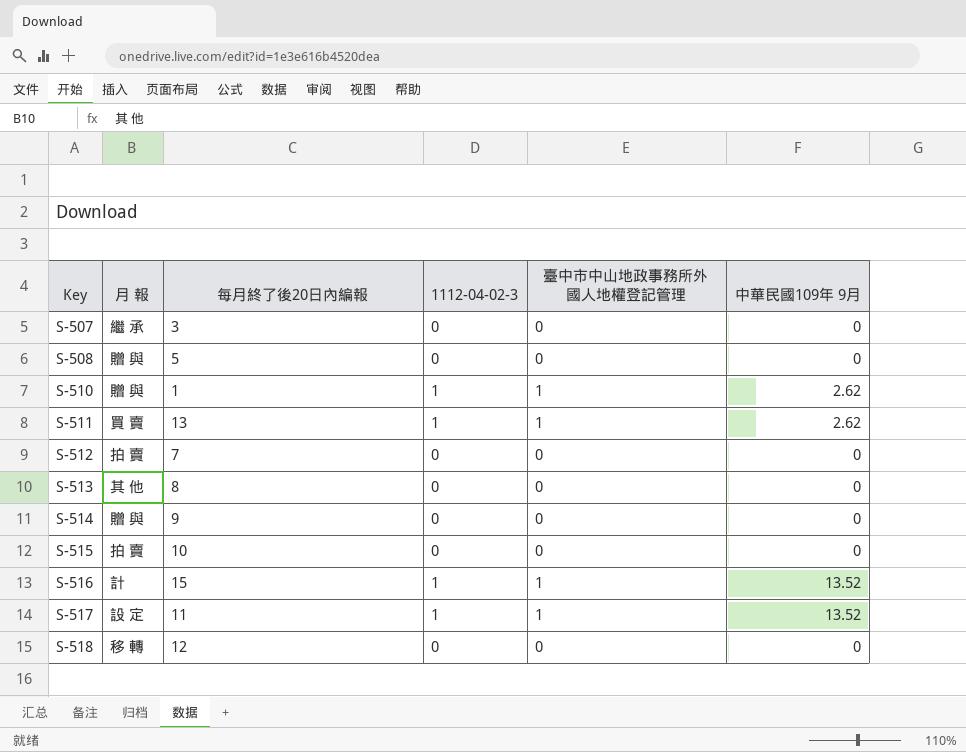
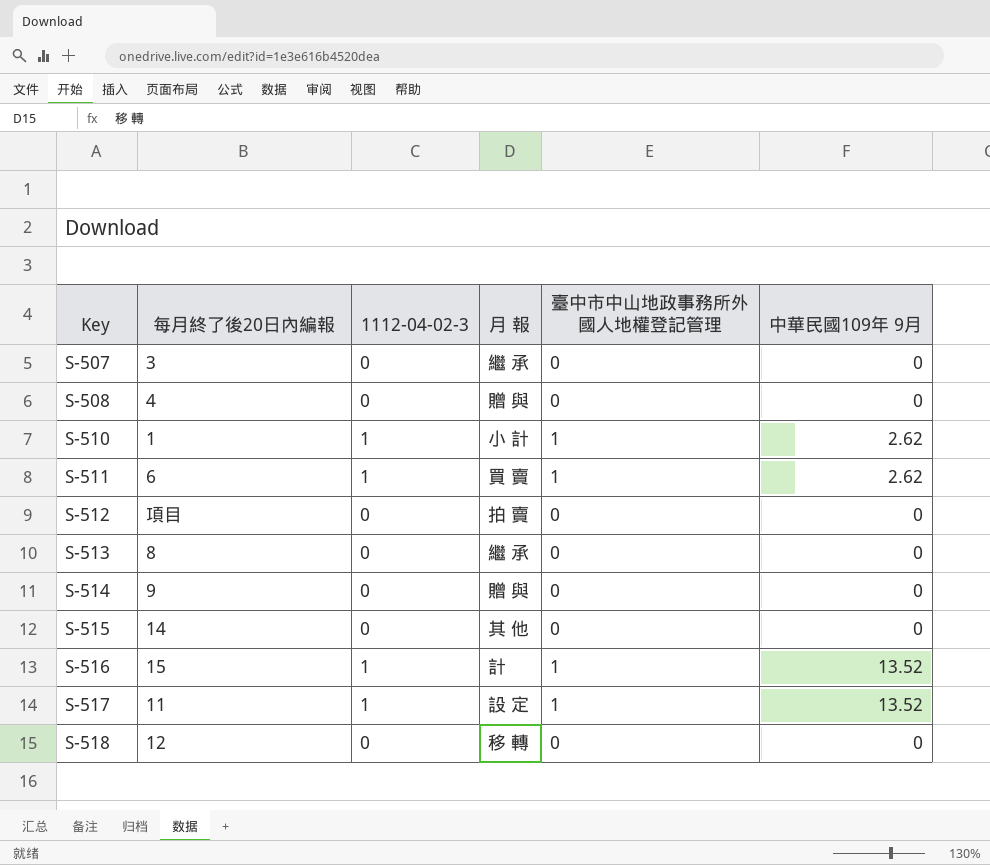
column 月 報 | position: 2 -> 4
S-508 | 每月終了後20日內編報: 5 -> 4
S-510 | 月 報: 贈 與 -> 小 計
S-511 | 每月終了後20日內編報: 13 -> 6
S-512 | 每月終了後20日內編報: 7 -> 項目
S-513 | 月 報: 其 他 -> 繼 承
S-515 | 每月終了後20日內編報: 10 -> 14
S-515 | 月 報: 拍 賣 -> 其 他

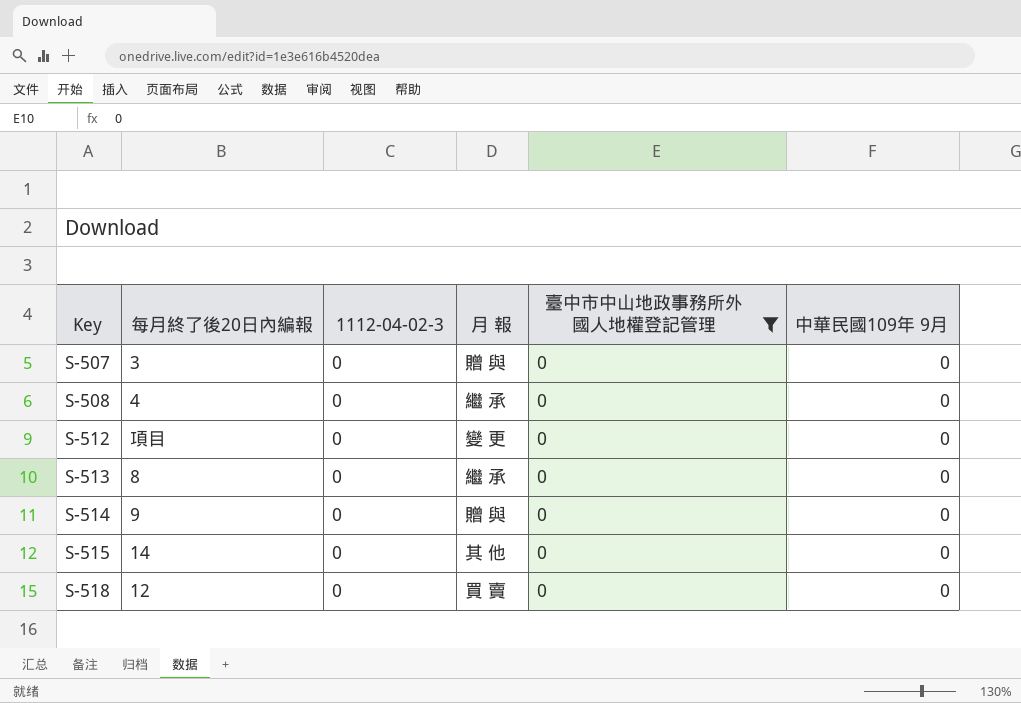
filter: none -> 臺中市中山地政事務所外國人地權登記管理 = 0
S-507 | 月 報: 繼 承 -> 贈 與
S-508 | 月 報: 贈 與 -> 繼 承
S-512 | 月 報: 拍 賣 -> 變 更
S-518 | 月 報: 移 轉 -> 買 賣

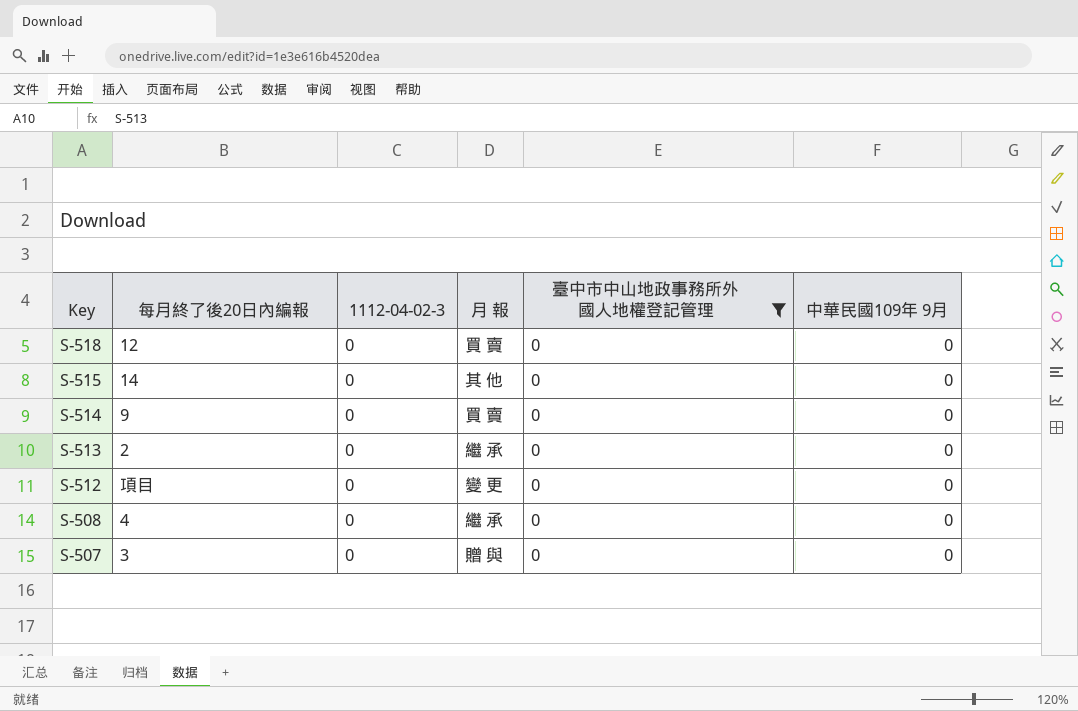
row order: Key ascending -> Key descending
S-514 | 月 報: 贈 與 -> 買 賣
S-513 | 每月終了後20日內編報: 8 -> 2

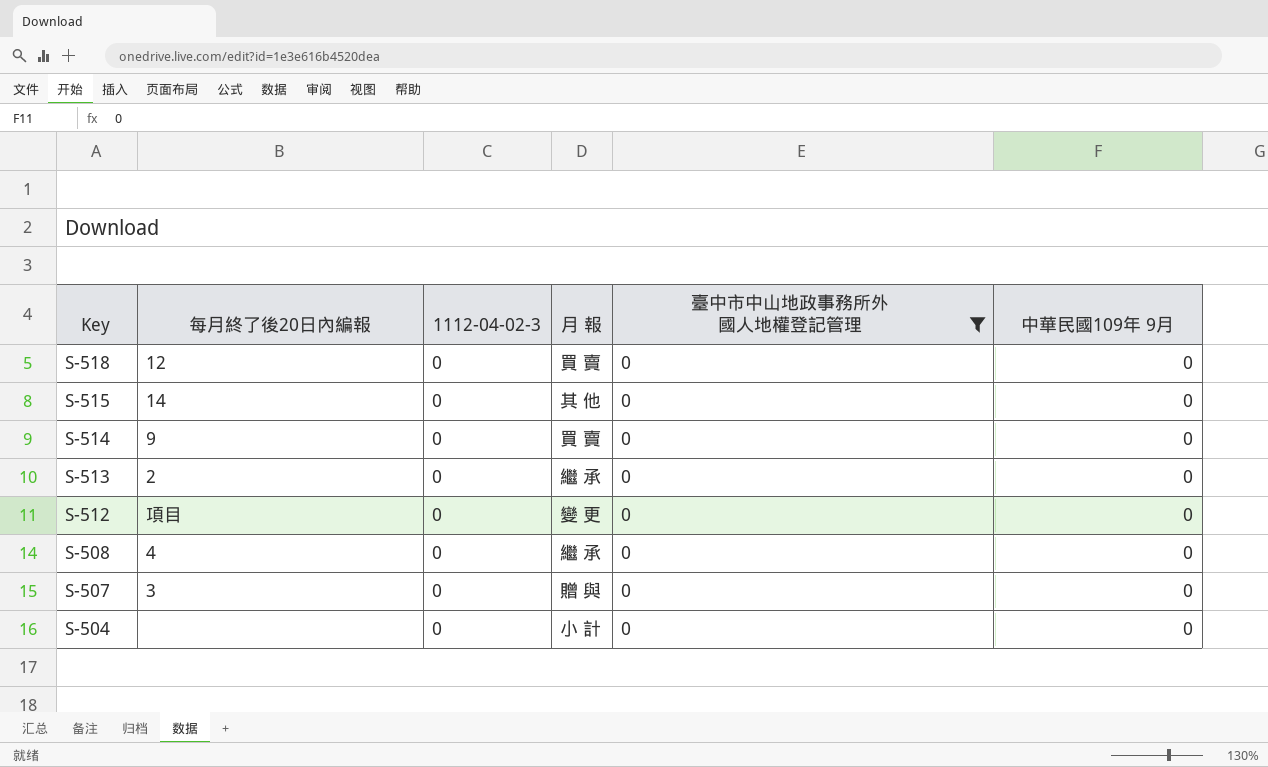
row S-504: none -> none | 0 | 小 計 | 0 | 0

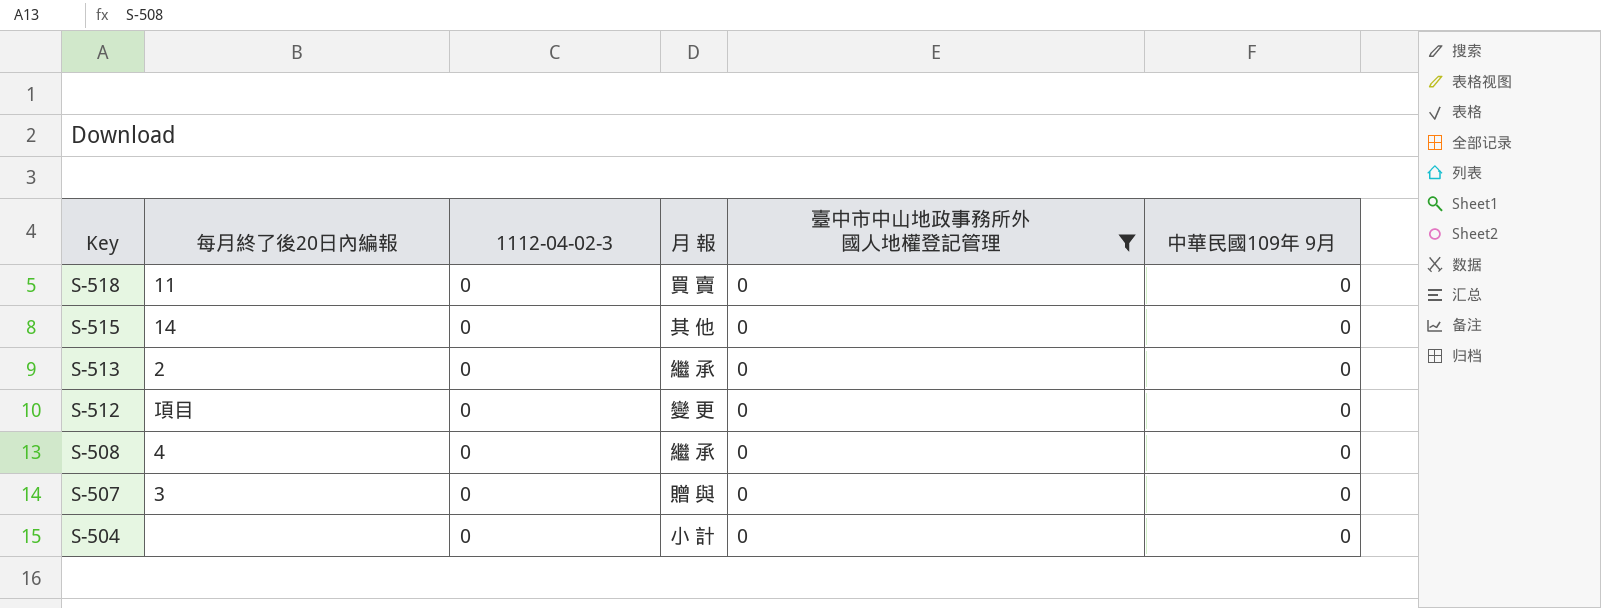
row S-514: 9 | 0 | 買 賣 | 0 | 0 -> none
S-518 | 每月終了後20日內編報: 12 -> 11

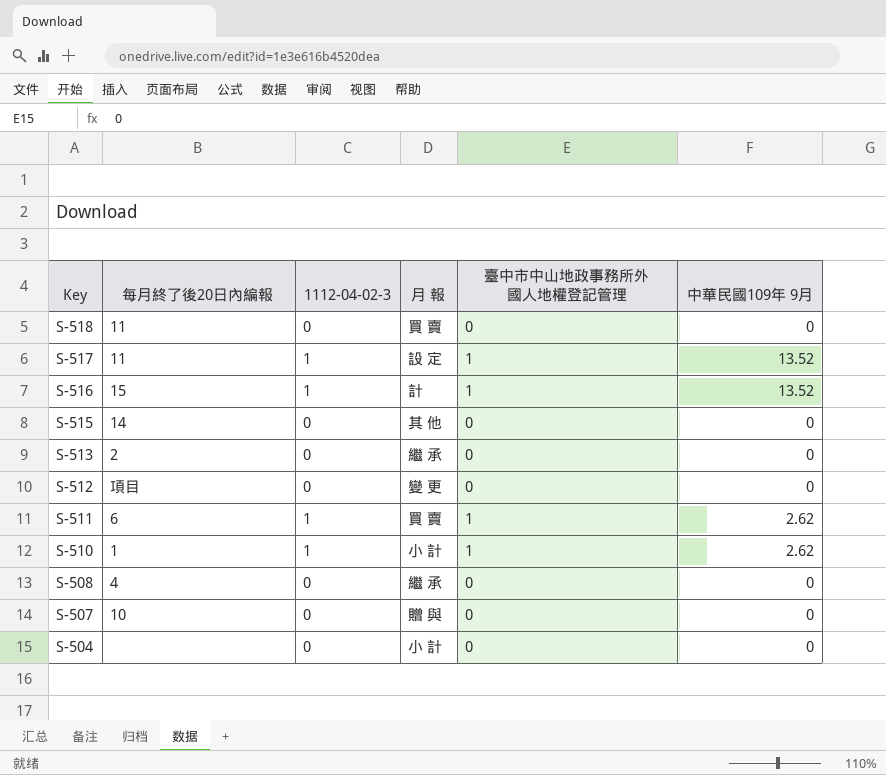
filter: 臺中市中山地政事務所外國人地權登記管理 = 0 -> none
S-507 | 每月終了後20日內編報: 3 -> 10

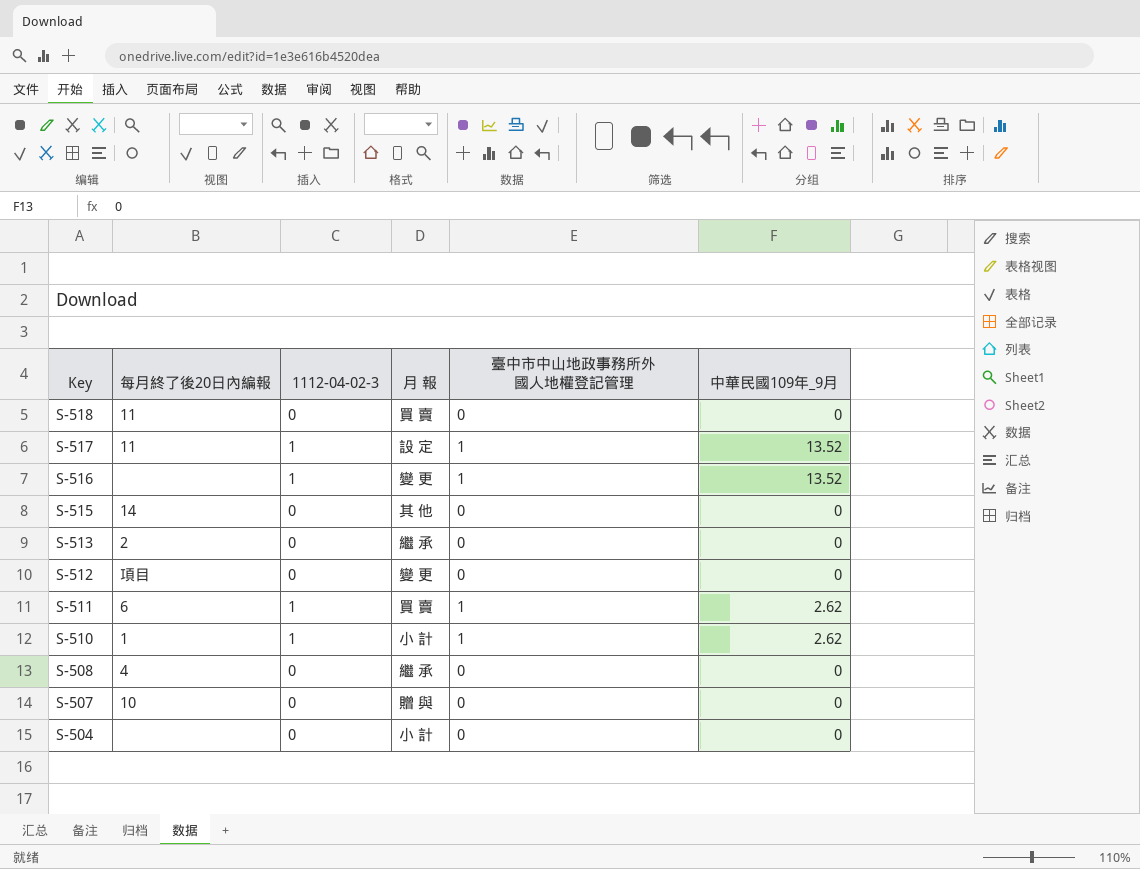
column name: 中華民國109年 9月 -> 中華民國109年_9月
S-516 | 每月終了後20日內編報: 15 -> none
S-516 | 月 報: 計 -> 變 更

